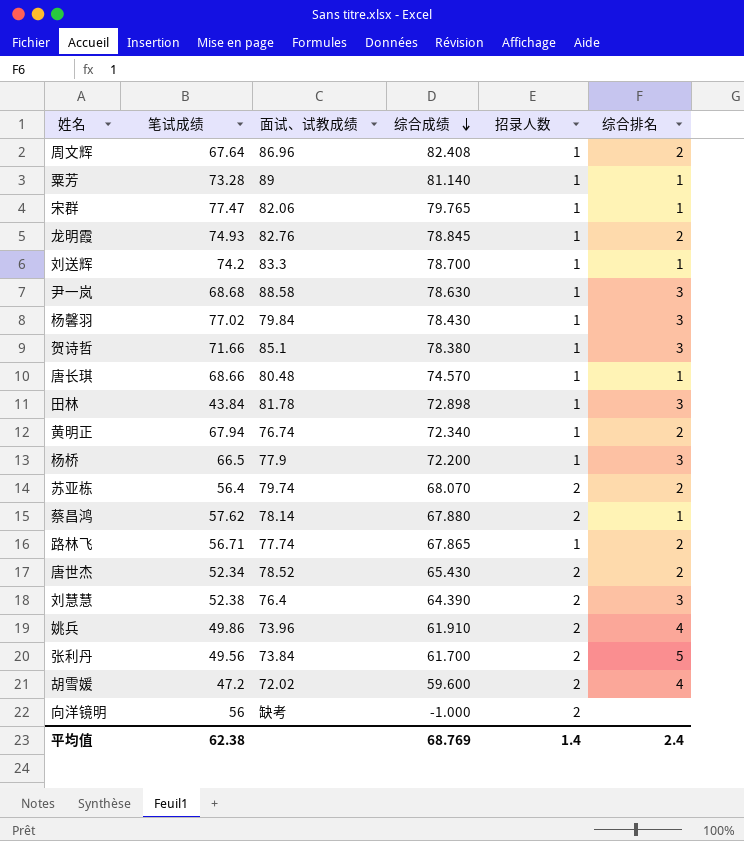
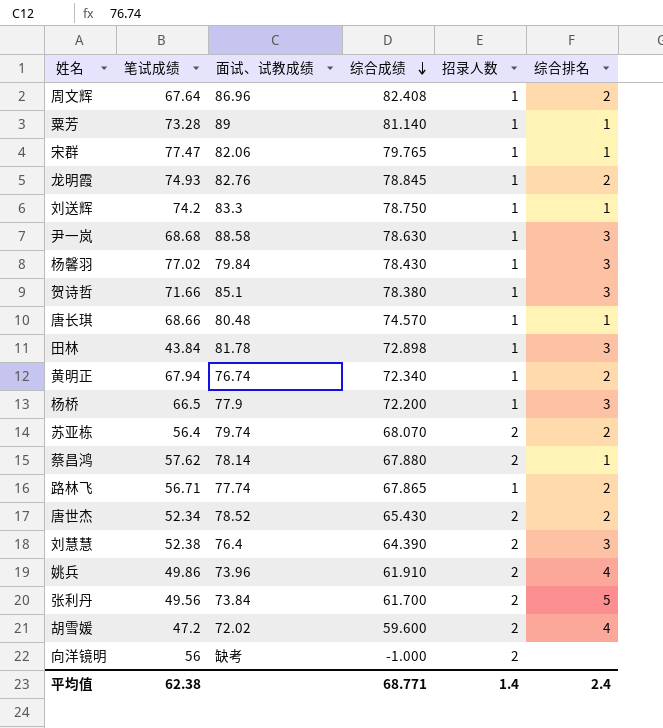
刘送辉 | 综合成绩: 78.700 -> 78.750
平均值 | 综合成绩: 68.769 -> 68.771

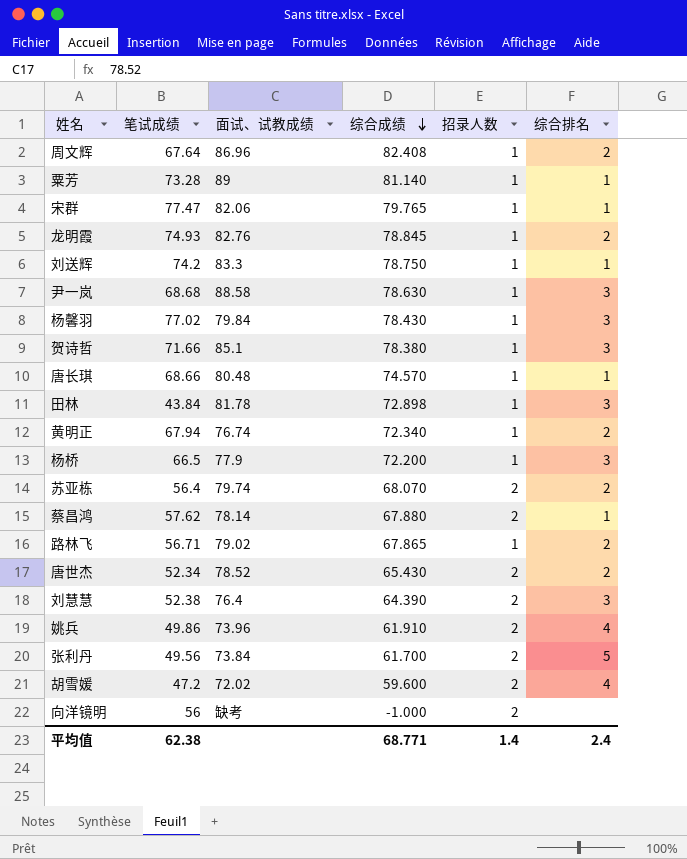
路林飞 | 面试、试教成绩: 77.74 -> 79.02

